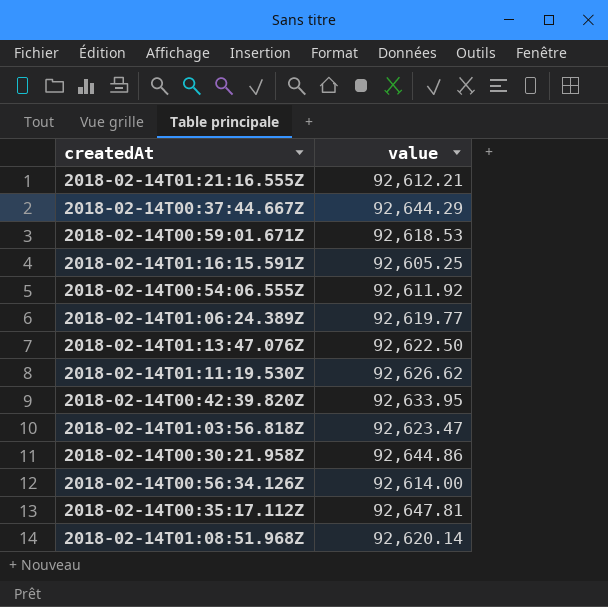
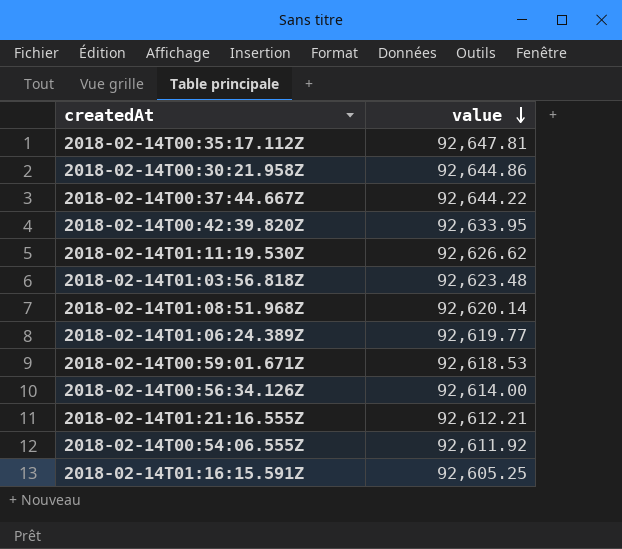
row order: none -> value descending
row 2018-02-14T01:13:47.076Z: 92,622.50 -> none
2018-02-14T00:37:44.667Z | value: 92,644.29 -> 92,644.22
2018-02-14T01:03:56.818Z | value: 92,623.47 -> 92,623.48

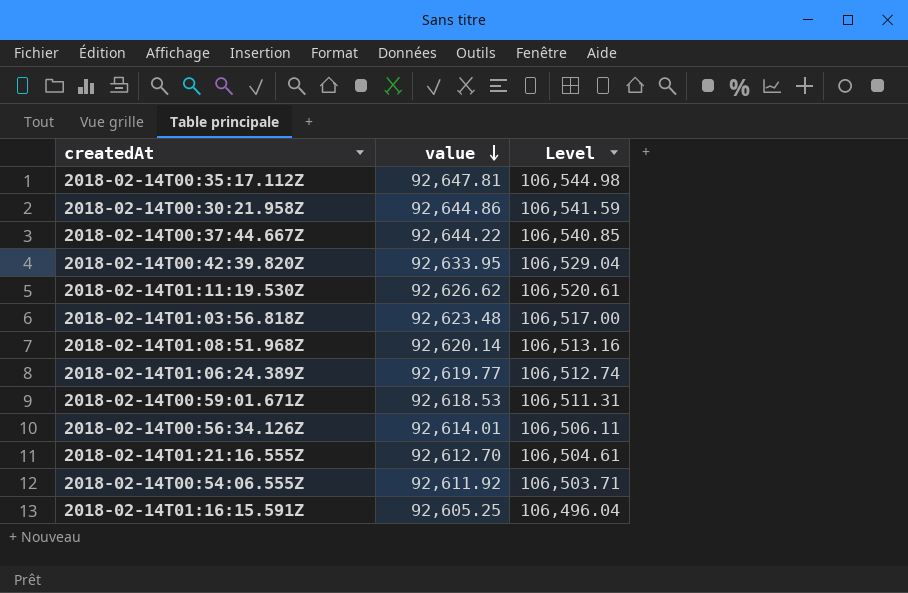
column Level | formula: none -> [value] * 1.15
2018-02-14T00:56:34.126Z | value: 92,614.00 -> 92,614.01
2018-02-14T01:21:16.555Z | value: 92,612.21 -> 92,612.70

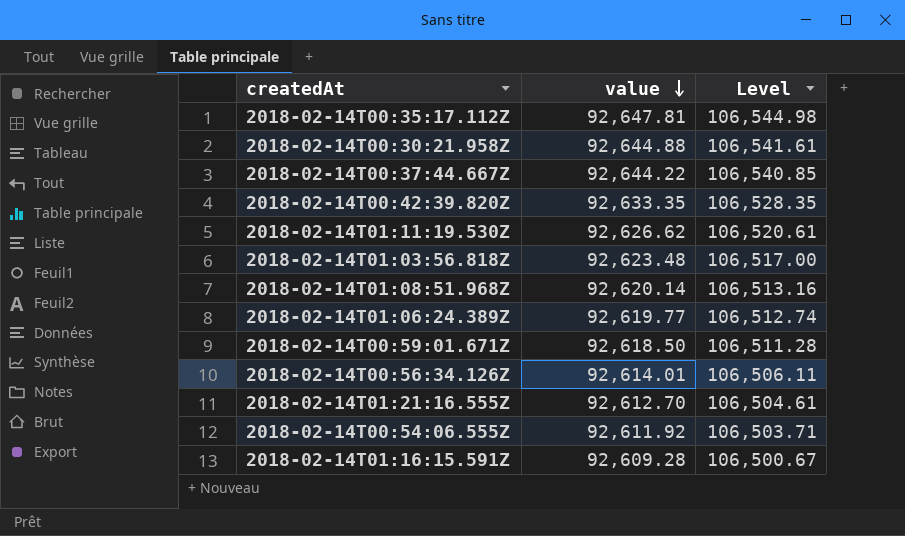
2018-02-14T00:30:21.958Z | value: 92,644.86 -> 92,644.88
2018-02-14T00:30:21.958Z | Level: 106,541.59 -> 106,541.61
2018-02-14T00:42:39.820Z | value: 92,633.95 -> 92,633.35
2018-02-14T00:42:39.820Z | Level: 106,529.04 -> 106,528.35
2018-02-14T00:59:01.671Z | value: 92,618.53 -> 92,618.50
2018-02-14T00:59:01.671Z | Level: 106,511.31 -> 106,511.28
2018-02-14T01:16:15.591Z | value: 92,605.25 -> 92,609.28
2018-02-14T01:16:15.591Z | Level: 106,496.04 -> 106,500.67

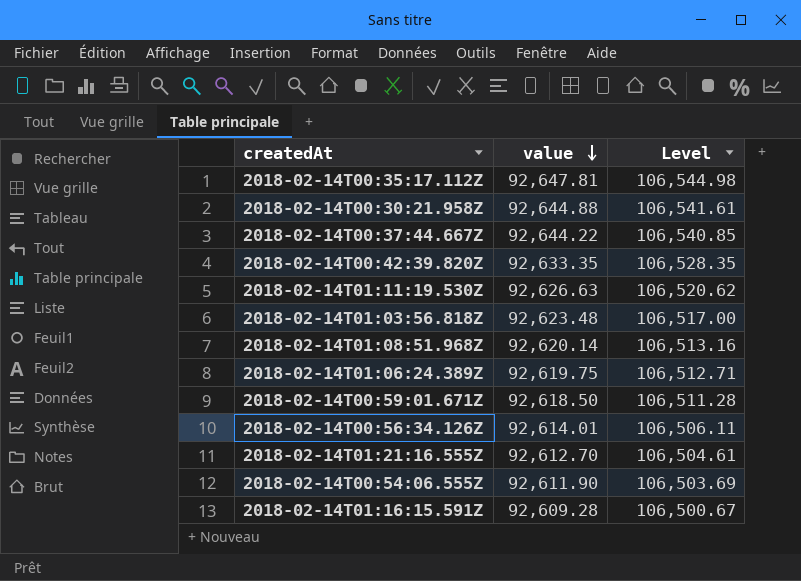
2018-02-14T01:11:19.530Z | value: 92,626.62 -> 92,626.63
2018-02-14T01:11:19.530Z | Level: 106,520.61 -> 106,520.62
2018-02-14T01:06:24.389Z | value: 92,619.77 -> 92,619.75
2018-02-14T01:06:24.389Z | Level: 106,512.74 -> 106,512.71
2018-02-14T00:54:06.555Z | value: 92,611.92 -> 92,611.90
2018-02-14T00:54:06.555Z | Level: 106,503.71 -> 106,503.69

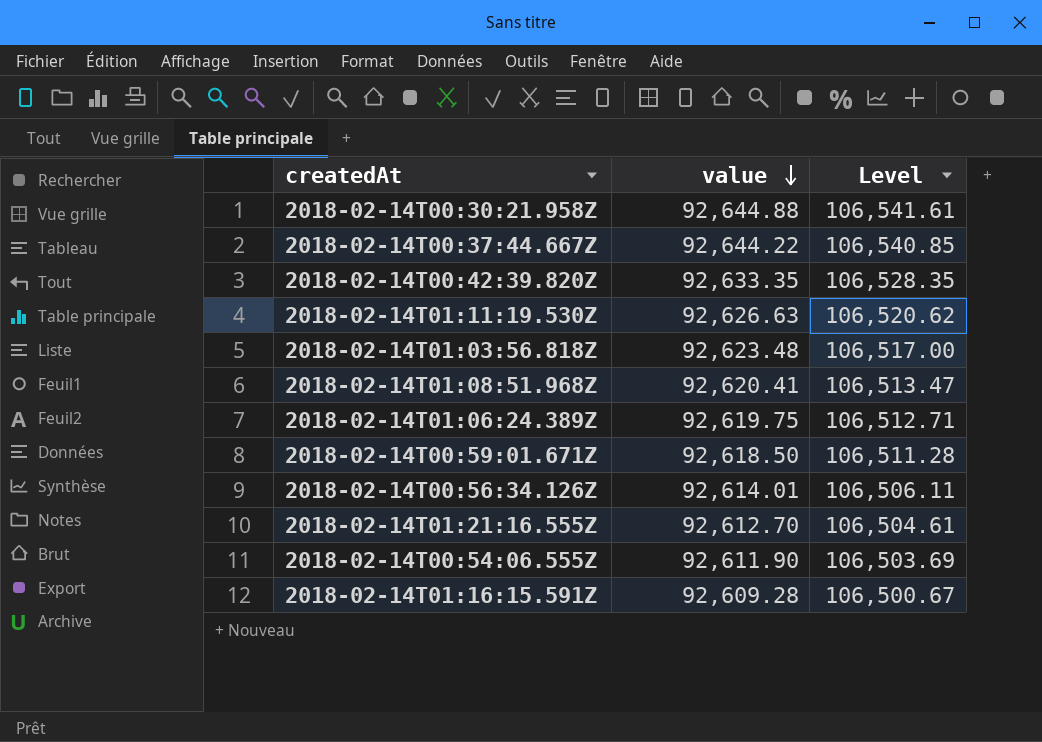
row 2018-02-14T00:35:17.112Z: 92,647.81 | 106,544.98 -> none
2018-02-14T01:08:51.968Z | value: 92,620.14 -> 92,620.41
2018-02-14T01:08:51.968Z | Level: 106,513.16 -> 106,513.47

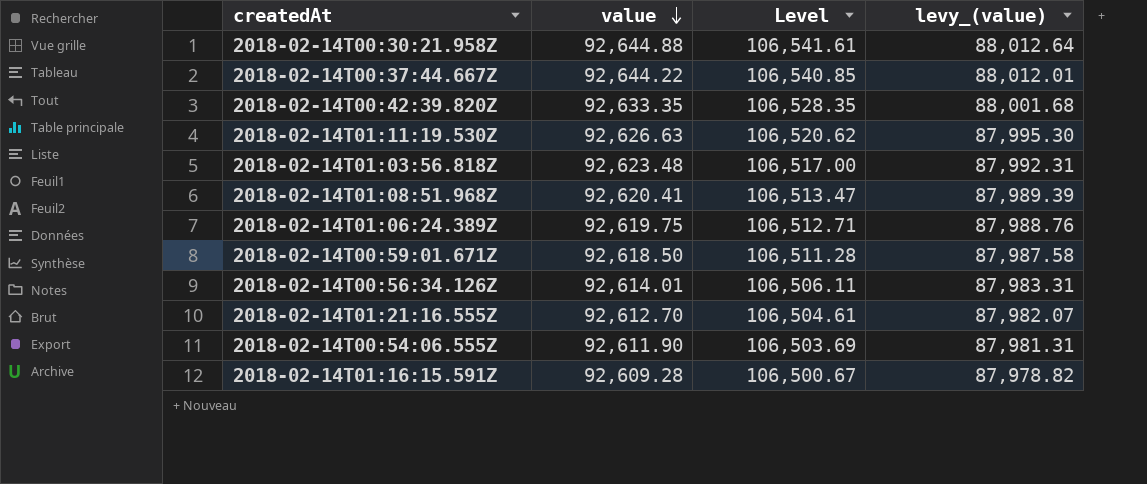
column levy_(value) | formula: none -> [value] * 0.95

